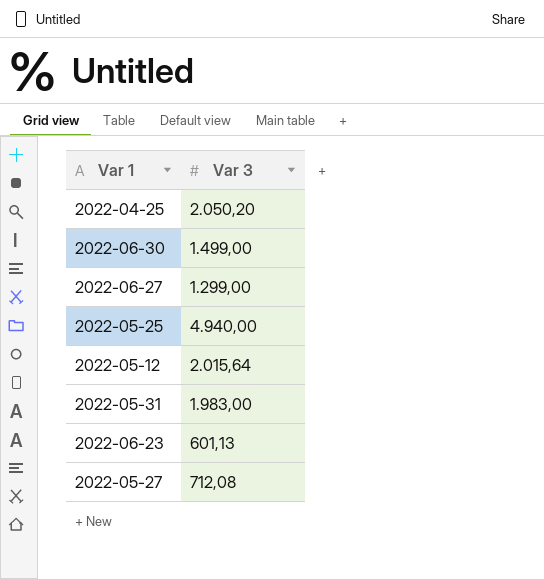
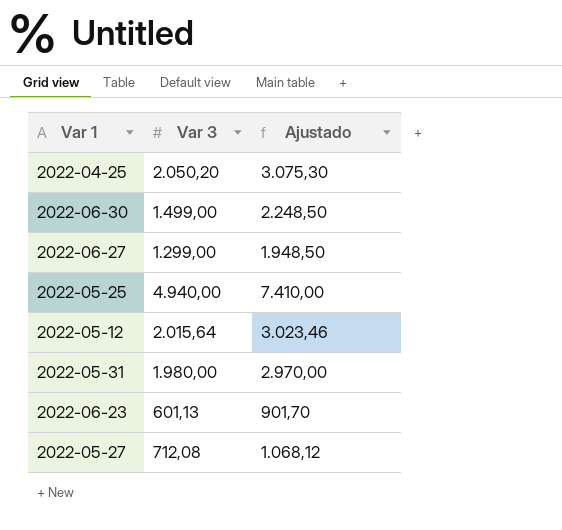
column Ajustado | formula: none -> [Var 3] * 1,5
2022-05-31 | Var 3: 1.983,00 -> 1.980,00

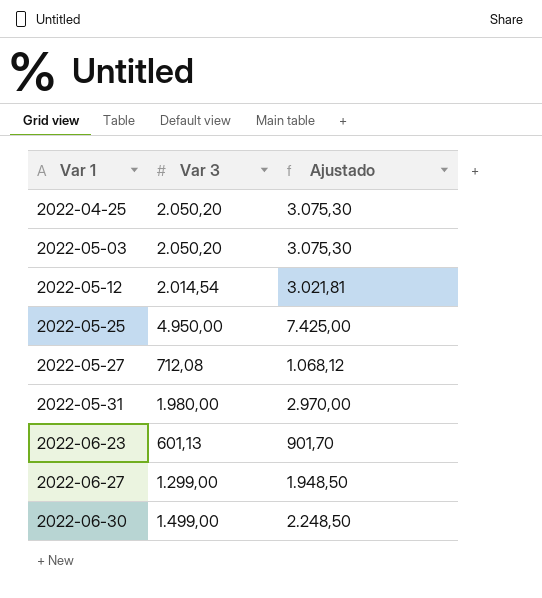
row order: none -> Var 1 ascending
row 2022-05-03: none -> 2.050,20 | 3.075,30
2022-05-12 | Var 3: 2.015,64 -> 2.014,54
2022-05-12 | Ajustado: 3.023,46 -> 3.021,81
2022-05-25 | Var 3: 4.940,00 -> 4.950,00
2022-05-25 | Ajustado: 7.410,00 -> 7.425,00

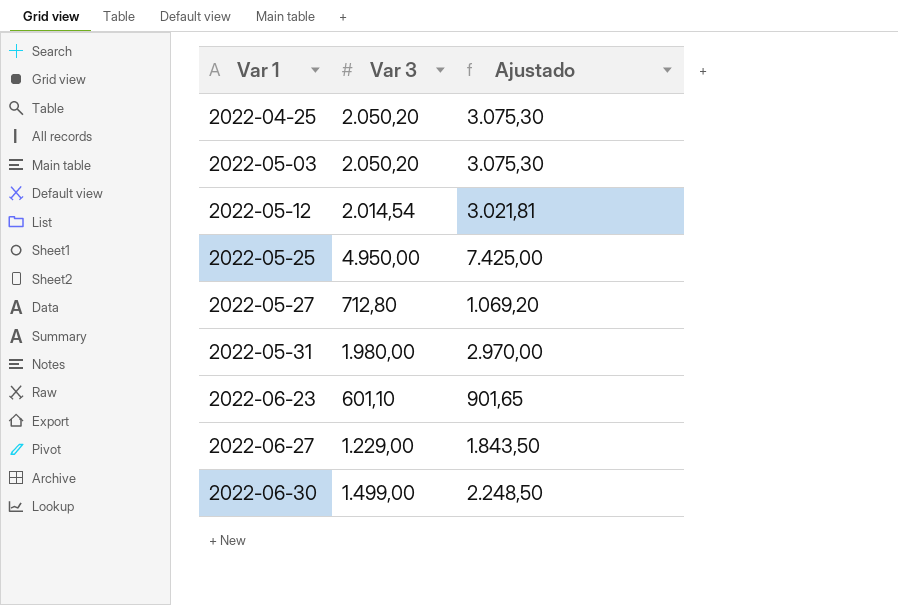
2022-05-27 | Var 3: 712,08 -> 712,80
2022-05-27 | Ajustado: 1.068,12 -> 1.069,20
2022-06-23 | Var 3: 601,13 -> 601,10
2022-06-23 | Ajustado: 901,70 -> 901,65
2022-06-27 | Var 3: 1.299,00 -> 1.229,00
2022-06-27 | Ajustado: 1.948,50 -> 1.843,50

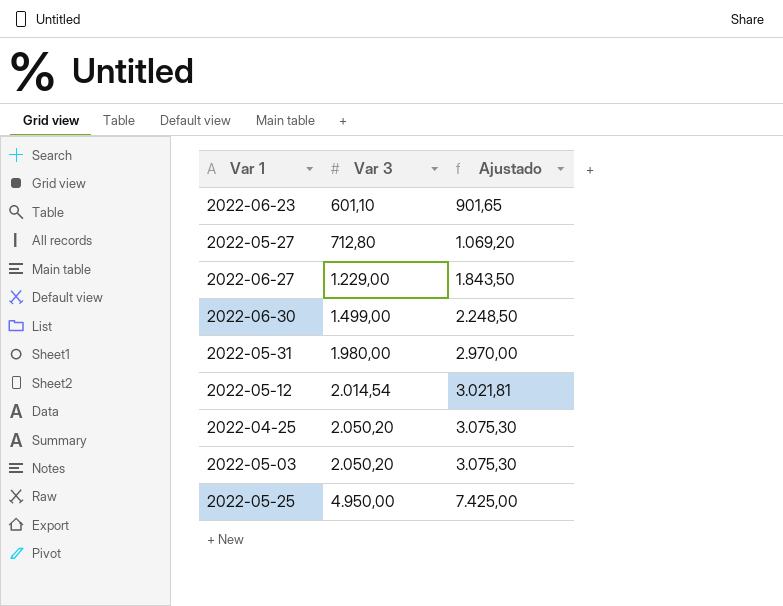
row order: Var 1 ascending -> Var 3 ascending

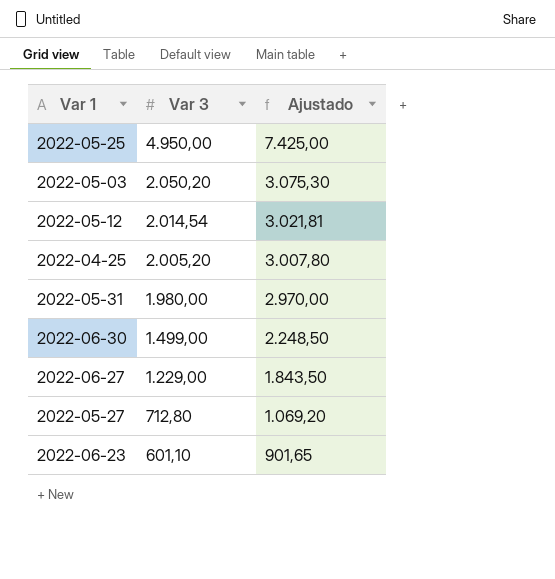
row order: Var 3 ascending -> Var 3 descending
2022-04-25 | Var 3: 2.050,20 -> 2.005,20
2022-04-25 | Ajustado: 3.075,30 -> 3.007,80

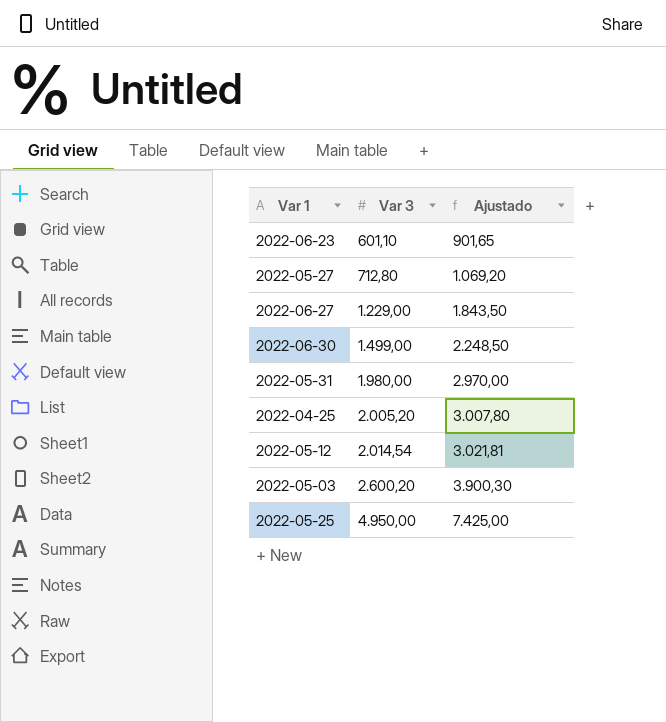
row order: Var 3 descending -> Var 3 ascending
2022-05-03 | Var 3: 2.050,20 -> 2.600,20
2022-05-03 | Ajustado: 3.075,30 -> 3.900,30

